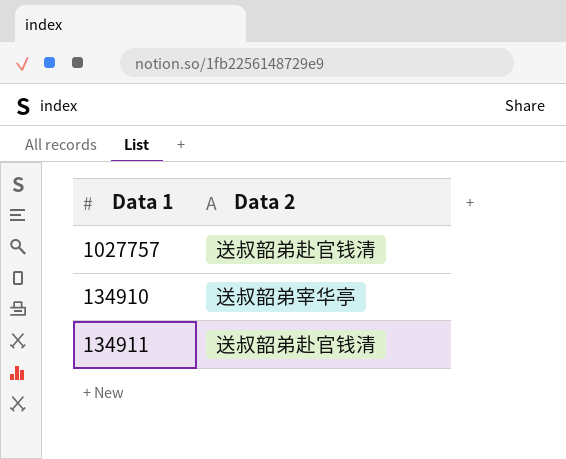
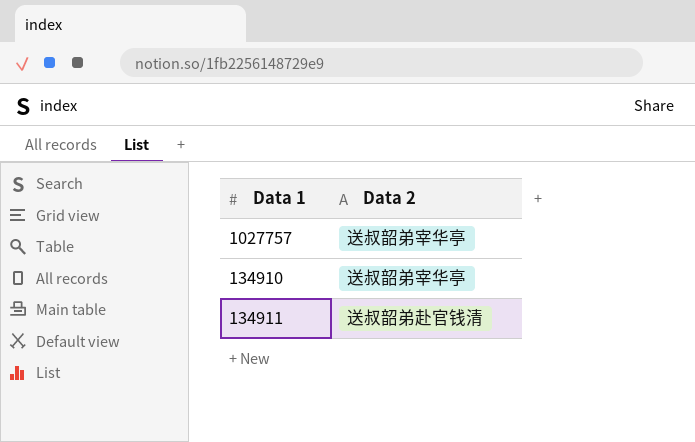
1027757 | Data 2: 送叔韶弟赴官钱清 -> 送叔韶弟宰华亭

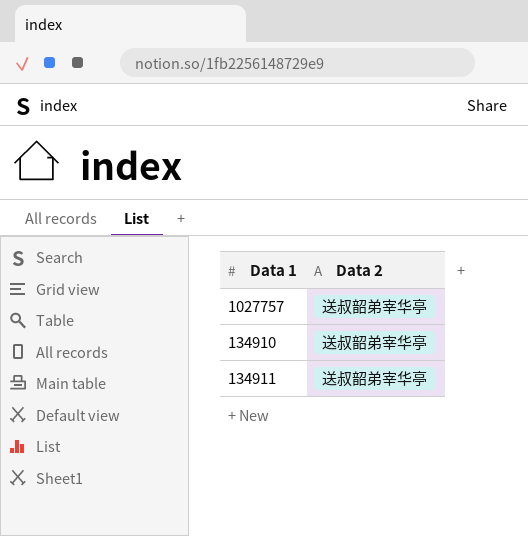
134911 | Data 2: 送叔韶弟赴官钱清 -> 送叔韶弟宰华亭

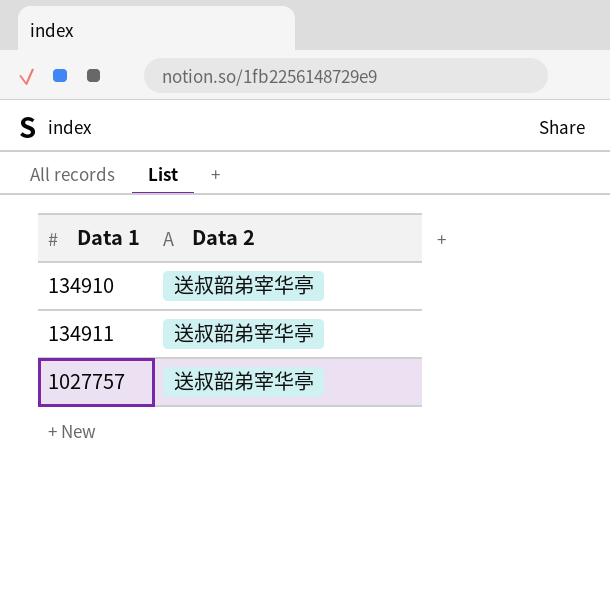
row order: none -> Data 1 ascending

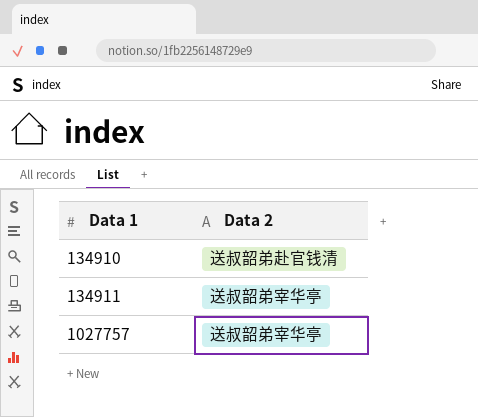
134910 | Data 2: 送叔韶弟宰华亭 -> 送叔韶弟赴官钱清

